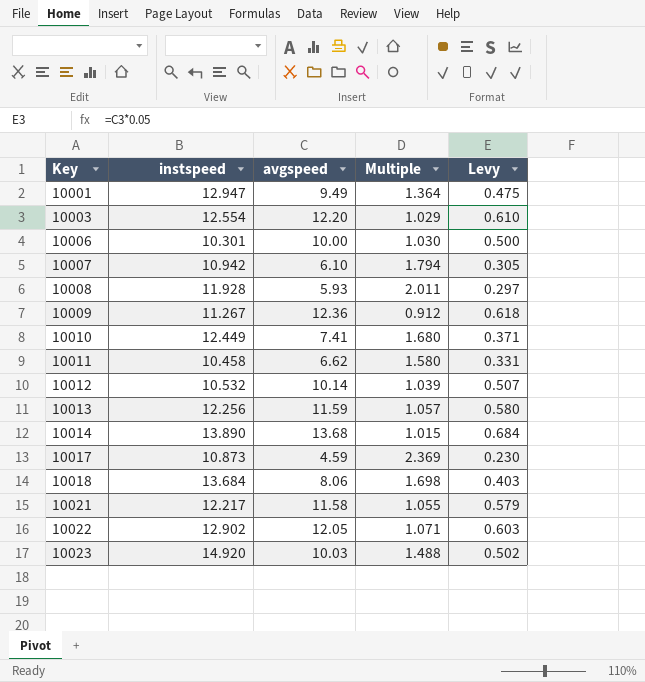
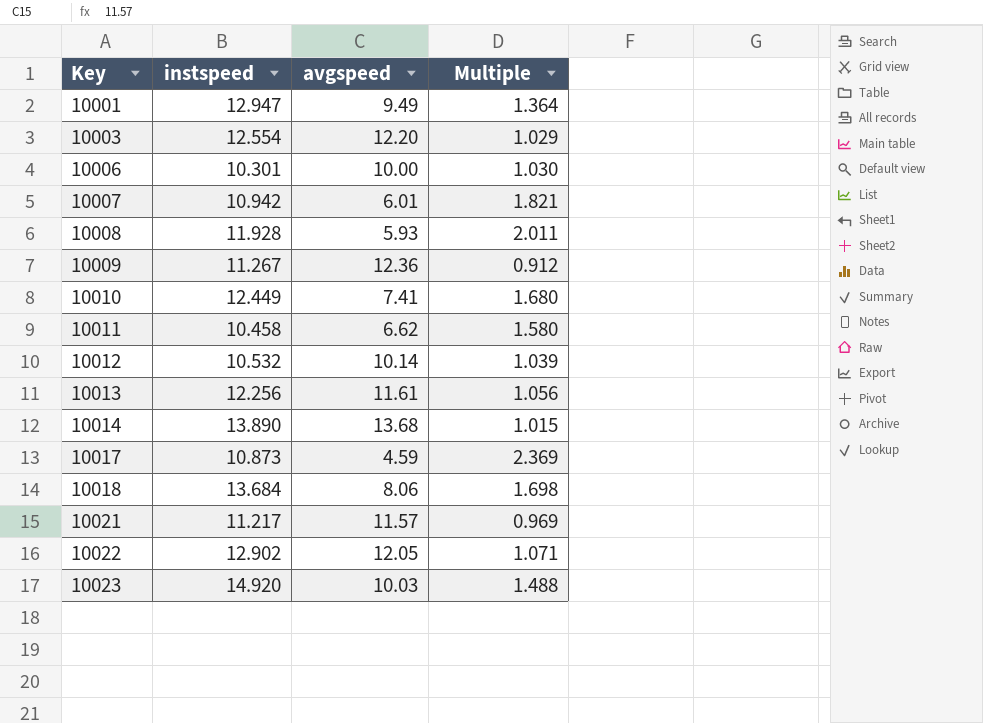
column Levy | formula: [avgspeed] * 0.05 -> none
10007 | avgspeed: 6.10 -> 6.01
10007 | Multiple: 1.794 -> 1.821
10013 | avgspeed: 11.59 -> 11.61
10013 | Multiple: 1.057 -> 1.056
10021 | instspeed: 12.217 -> 11.217
10021 | avgspeed: 11.58 -> 11.57
10021 | Multiple: 1.055 -> 0.969

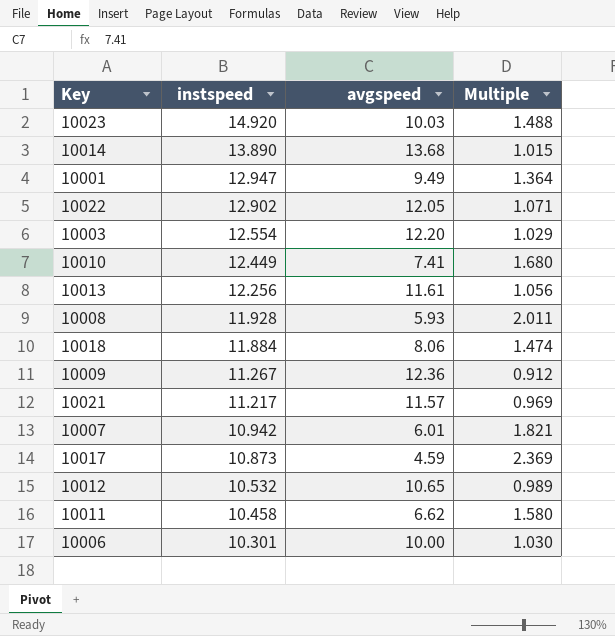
row order: Key ascending -> instspeed descending
10018 | instspeed: 13.684 -> 11.884
10018 | Multiple: 1.698 -> 1.474
10012 | avgspeed: 10.14 -> 10.65
10012 | Multiple: 1.039 -> 0.989

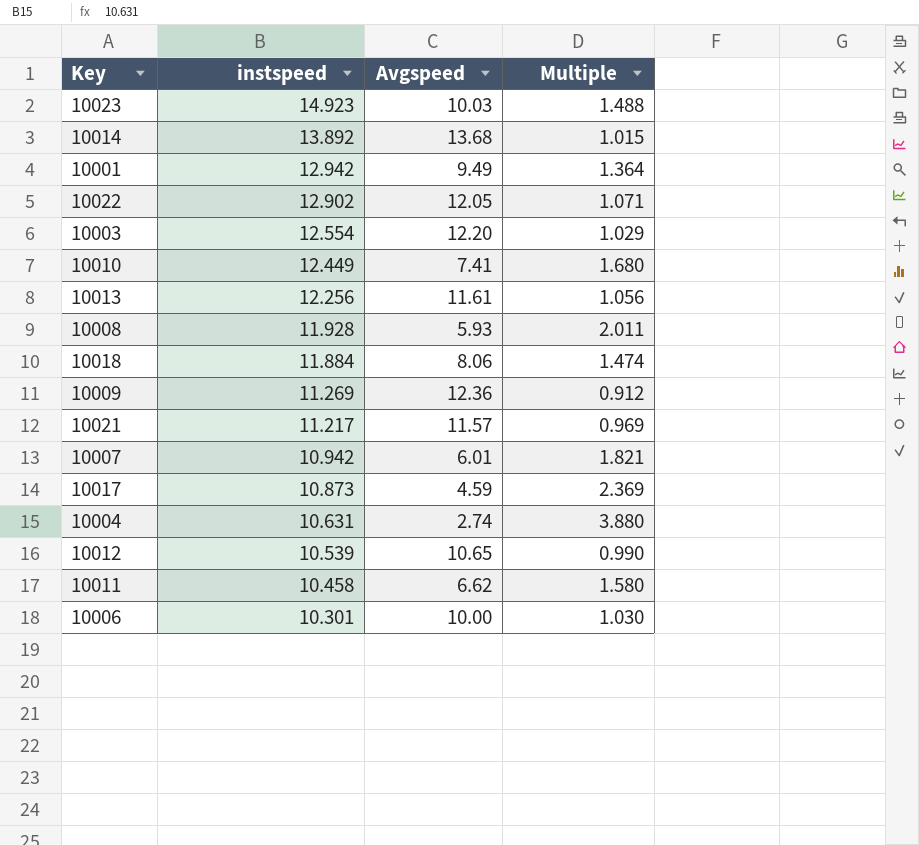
column name: avgspeed -> Avgspeed
10023 | instspeed: 14.920 -> 14.923
10014 | instspeed: 13.890 -> 13.892
10001 | instspeed: 12.947 -> 12.942
10009 | instspeed: 11.267 -> 11.269
row 10004: none -> 10.631 | 2.74 | 3.880
10012 | instspeed: 10.532 -> 10.539
10012 | Multiple: 0.989 -> 0.990

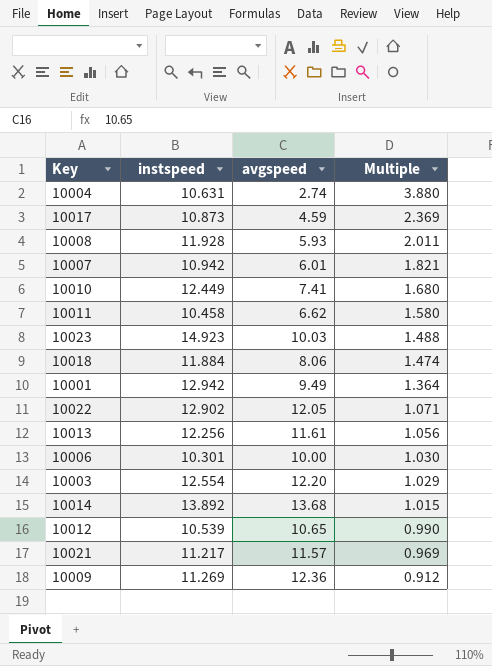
row order: instspeed descending -> Multiple descending
column name: Avgspeed -> avgspeed

